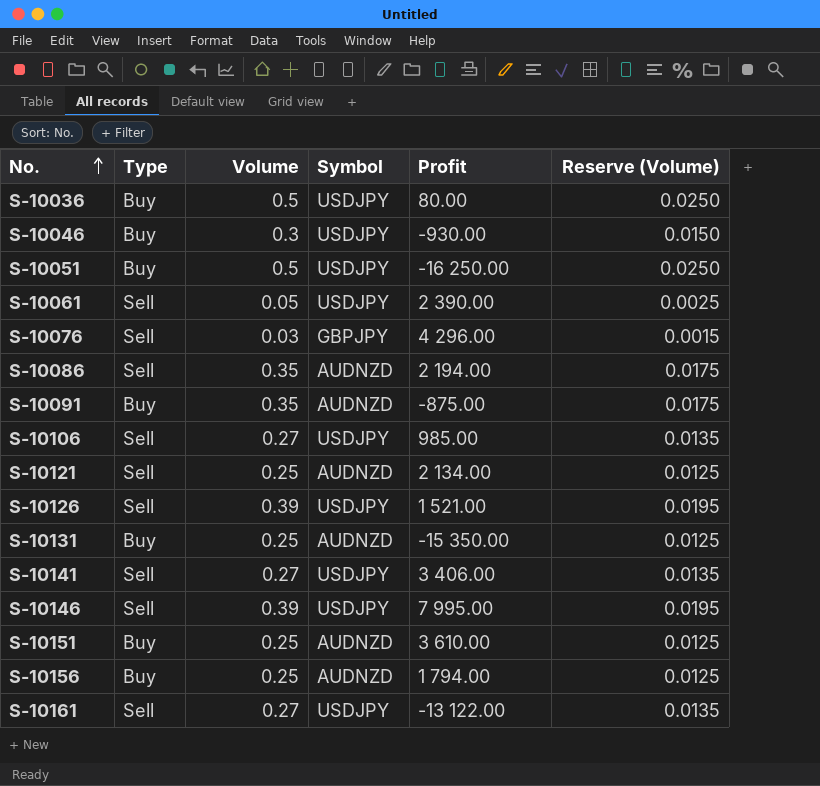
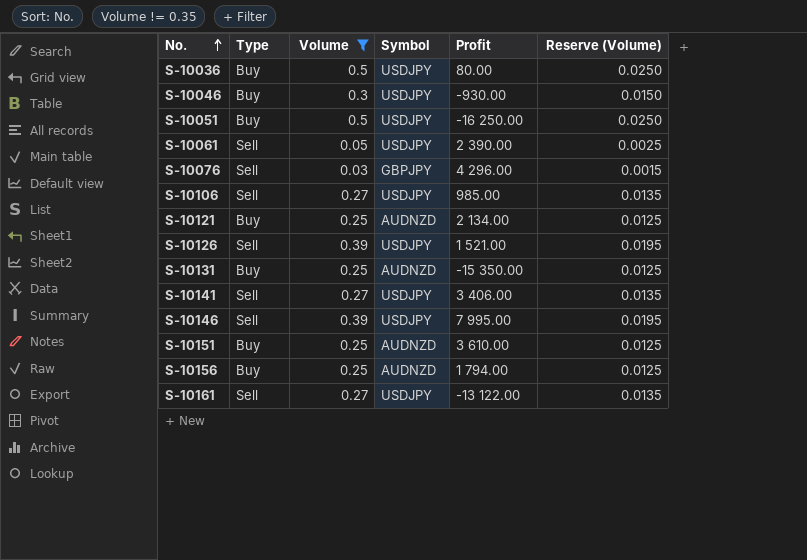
filter: none -> Volume != 0.35
S-10121 | Type: Sell -> Buy

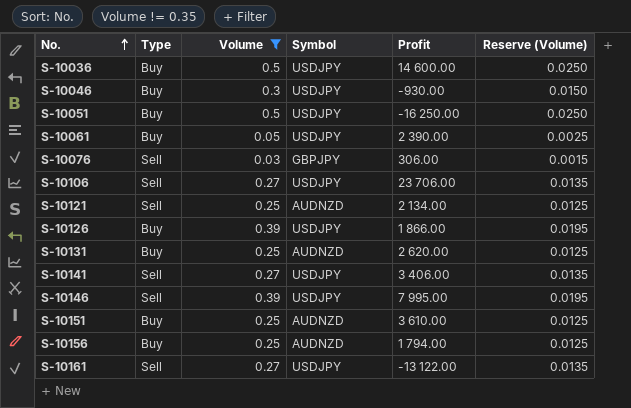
S-10036 | Profit: 80.00 -> 14 600.00
S-10061 | Type: Sell -> Buy
S-10076 | Profit: 4 296.00 -> 306.00
S-10106 | Profit: 985.00 -> 23 706.00
S-10121 | Type: Buy -> Sell
S-10126 | Type: Sell -> Buy
S-10126 | Profit: 1 521.00 -> 1 866.00
S-10131 | Profit: -15 350.00 -> 2 620.00

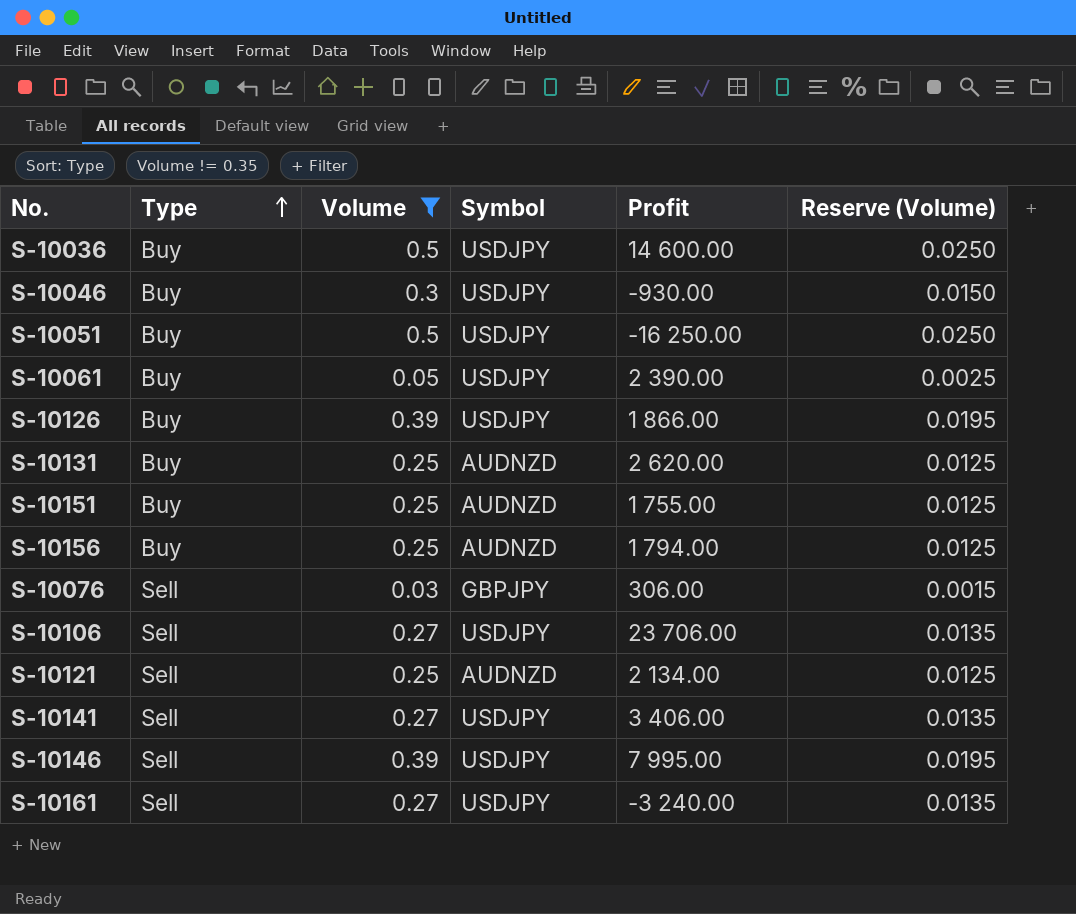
row order: No. ascending -> Type ascending
S-10151 | Profit: 3 610.00 -> 1 755.00
S-10161 | Profit: -13 122.00 -> -3 240.00

